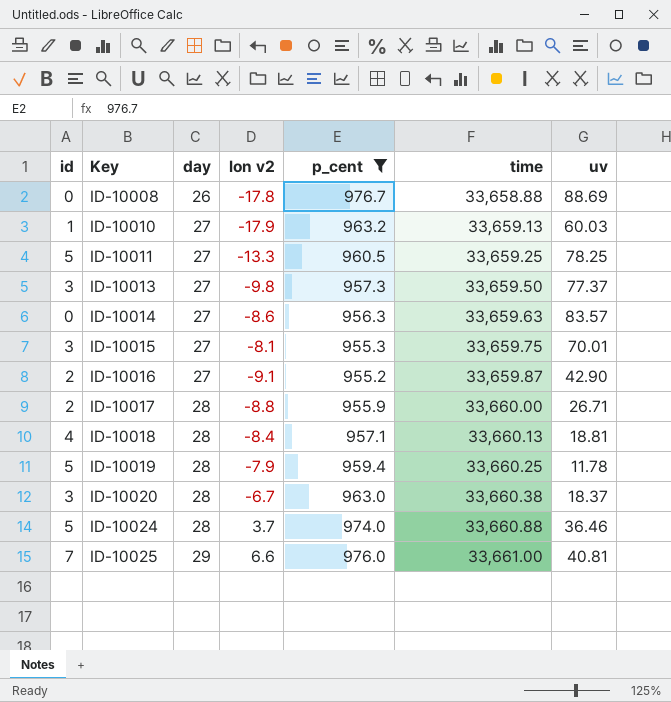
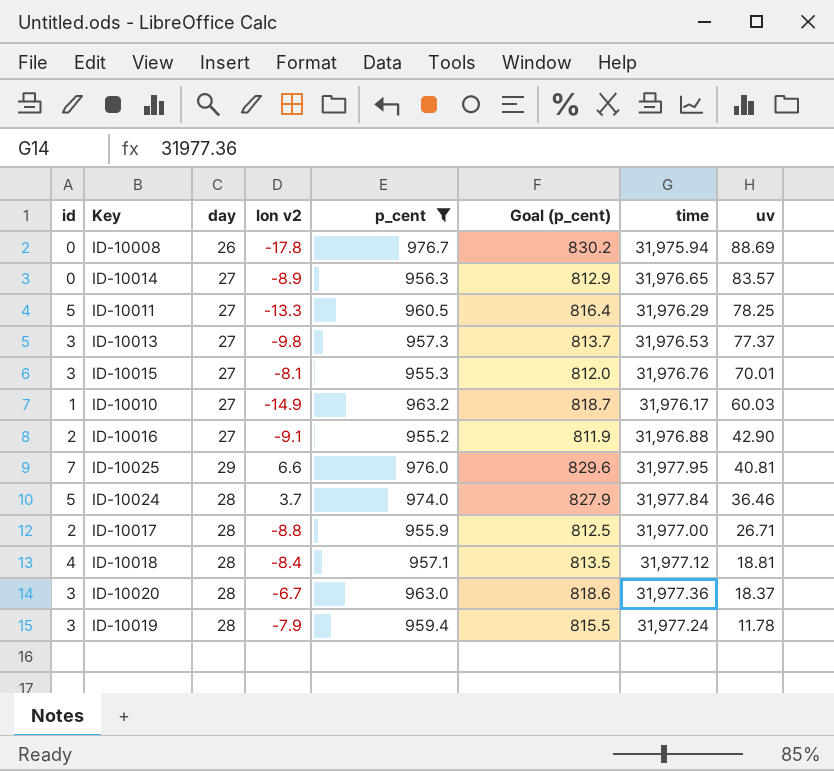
row order: Key ascending -> uv descending
column Goal (p_cent) | formula: none -> [p_cent] * 0.85
ID-10008 | time: 33,658.88 -> 31,975.94
ID-10014 | lon v2: -8.6 -> -8.9
ID-10014 | time: 33,659.63 -> 31,976.65
ID-10011 | time: 33,659.25 -> 31,976.29
ID-10013 | time: 33,659.50 -> 31,976.53
ID-10015 | time: 33,659.75 -> 31,976.76
ID-10010 | lon v2: -17.9 -> -14.9
ID-10010 | time: 33,659.13 -> 31,976.17
ID-10016 | time: 33,659.87 -> 31,976.88
ID-10025 | time: 33,661.00 -> 31,977.95
ID-10024 | time: 33,660.88 -> 31,977.84
ID-10017 | time: 33,660.00 -> 31,977.00
ID-10018 | time: 33,660.13 -> 31,977.12
ID-10020 | time: 33,660.38 -> 31,977.36
ID-10019 | id: 5 -> 3
ID-10019 | time: 33,660.25 -> 31,977.24

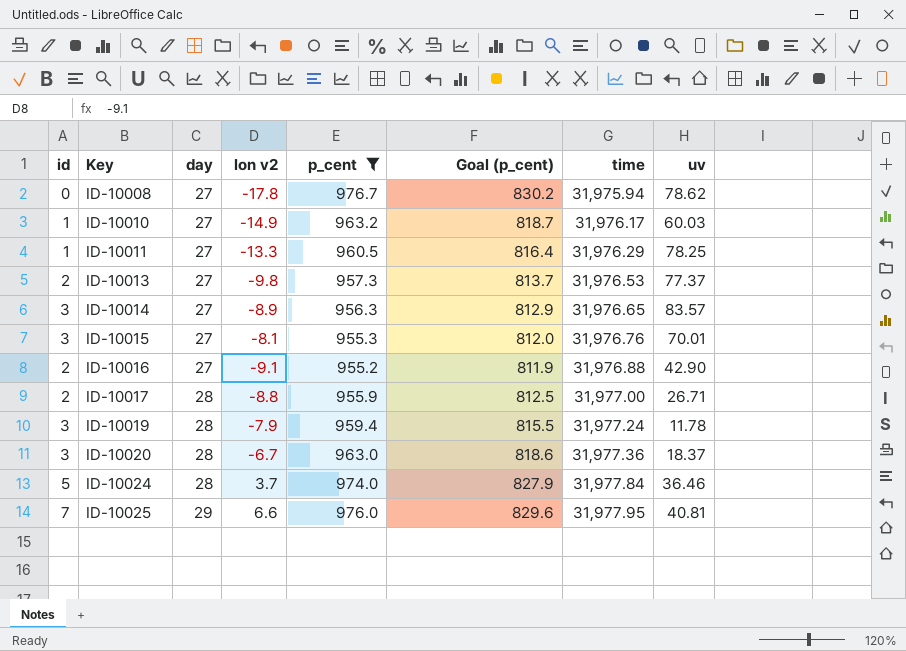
row order: uv descending -> Key ascending
row ID-10018: 4 | 28 | -8.4 | 957.1 | 813.5 | 31,977.12 | 18.81 -> none
ID-10008 | day: 26 -> 27
ID-10008 | uv: 88.69 -> 78.62
ID-10011 | id: 5 -> 1
ID-10013 | id: 3 -> 2
ID-10014 | id: 0 -> 3

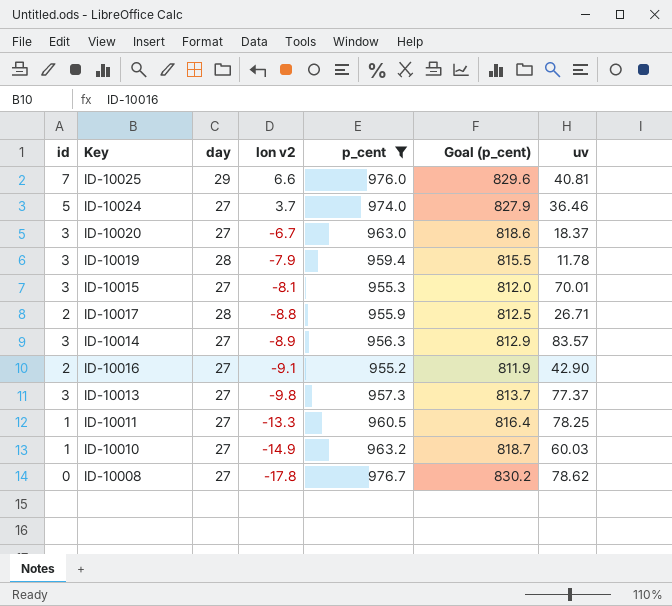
row order: Key ascending -> lon v2 descending
column time | position: 7 -> none
ID-10024 | day: 28 -> 27
ID-10020 | day: 28 -> 27
ID-10013 | id: 2 -> 3

